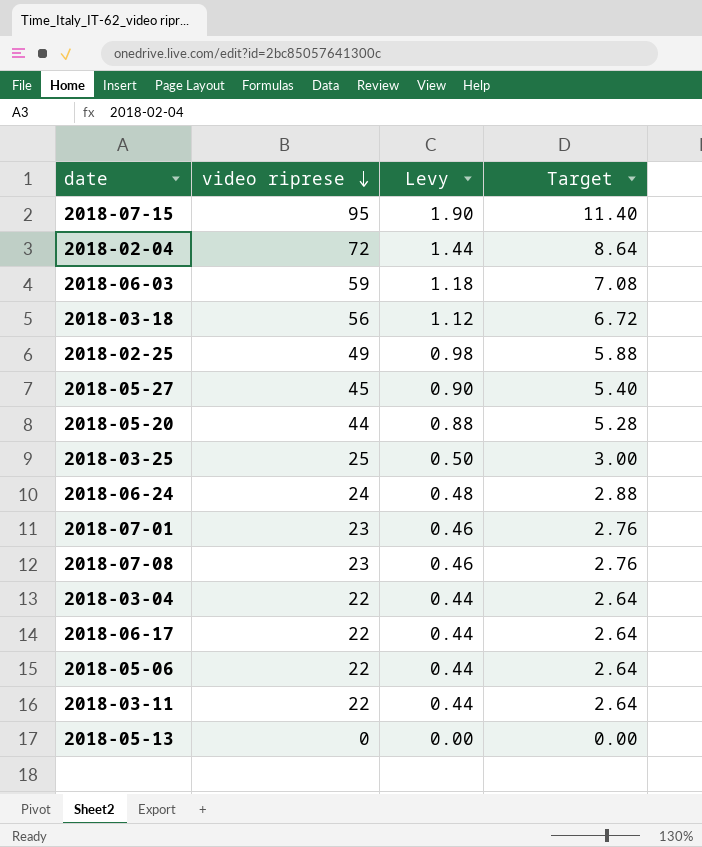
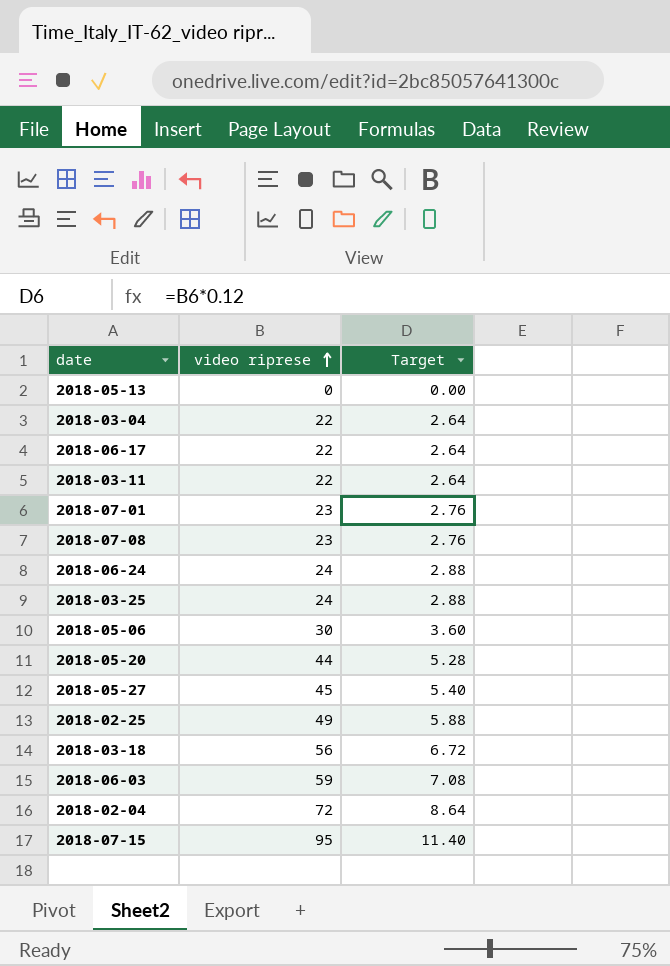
row order: video riprese descending -> video riprese ascending
column Levy | formula: [video riprese] * 0.02 -> none
2018-03-25 | video riprese: 25 -> 24
2018-03-25 | Target: 3.00 -> 2.88
2018-05-06 | video riprese: 22 -> 30
2018-05-06 | Target: 2.64 -> 3.60

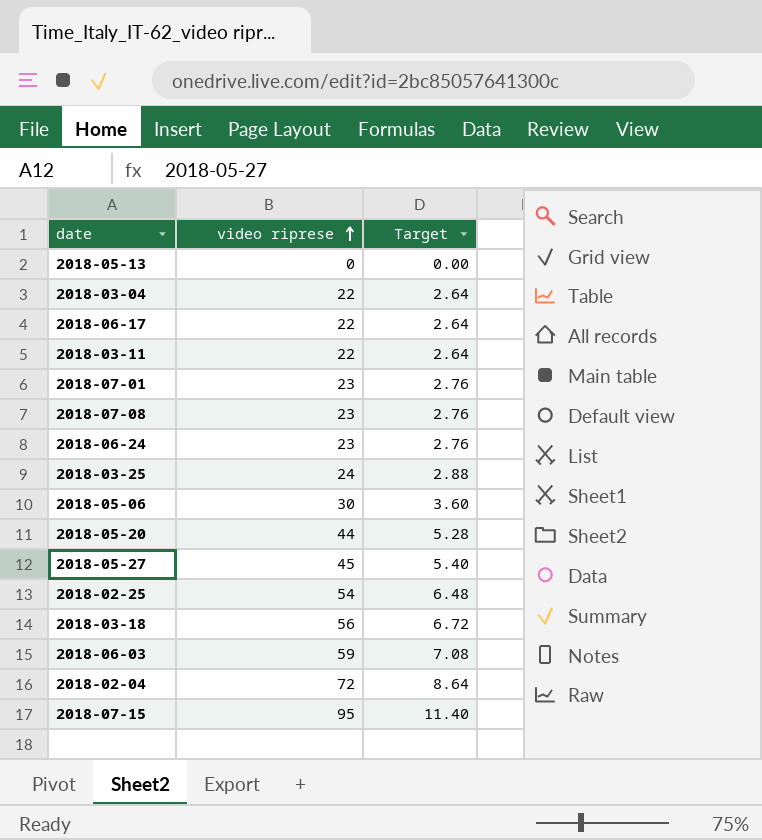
2018-06-24 | video riprese: 24 -> 23
2018-06-24 | Target: 2.88 -> 2.76
2018-02-25 | video riprese: 49 -> 54
2018-02-25 | Target: 5.88 -> 6.48

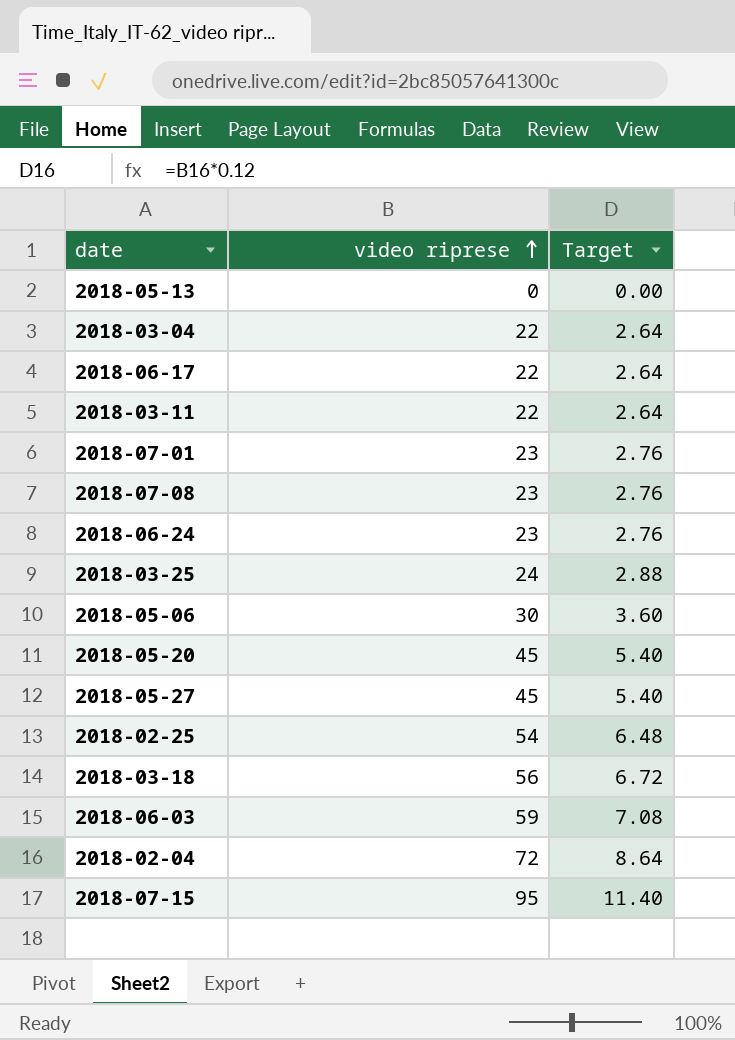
2018-05-20 | video riprese: 44 -> 45
2018-05-20 | Target: 5.28 -> 5.40

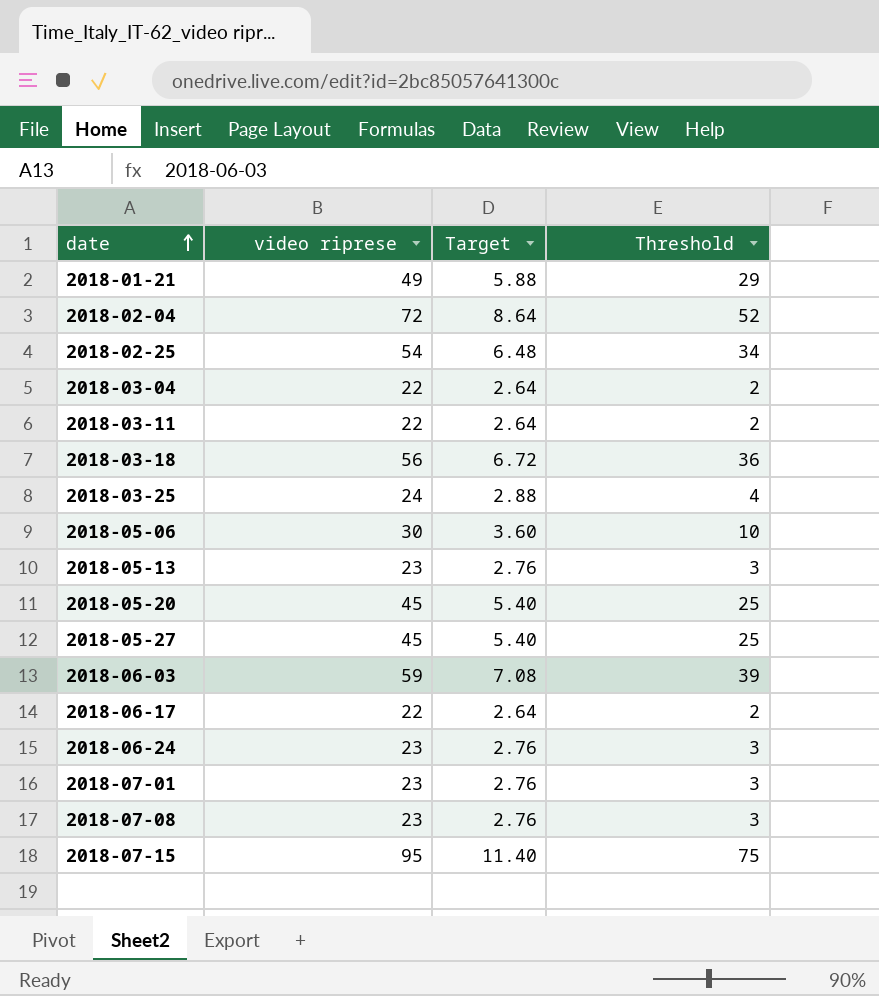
row order: video riprese ascending -> date ascending
column Threshold | formula: none -> [video riprese] - 20
row 2018-01-21: none -> 49 | 5.88 | 29
2018-05-13 | video riprese: 0 -> 23
2018-05-13 | Target: 0.00 -> 2.76

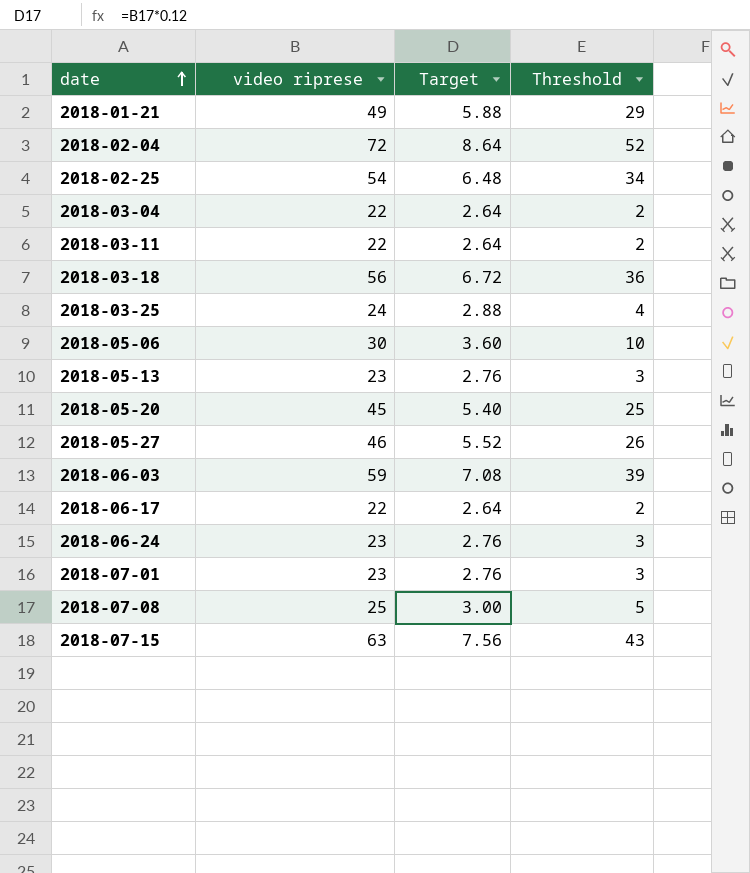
2018-05-27 | video riprese: 45 -> 46
2018-05-27 | Target: 5.40 -> 5.52
2018-05-27 | Threshold: 25 -> 26
2018-07-08 | video riprese: 23 -> 25
2018-07-08 | Target: 2.76 -> 3.00
2018-07-08 | Threshold: 3 -> 5
2018-07-15 | video riprese: 95 -> 63
2018-07-15 | Target: 11.40 -> 7.56
2018-07-15 | Threshold: 75 -> 43

